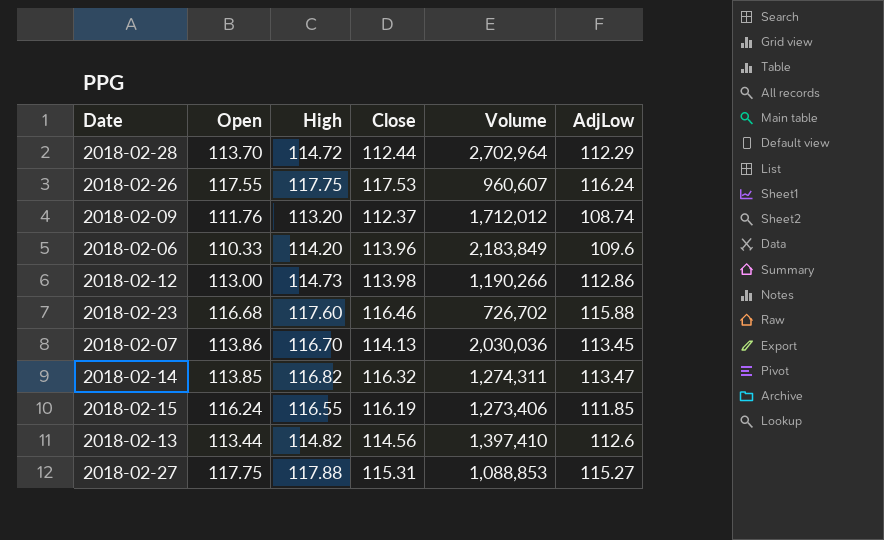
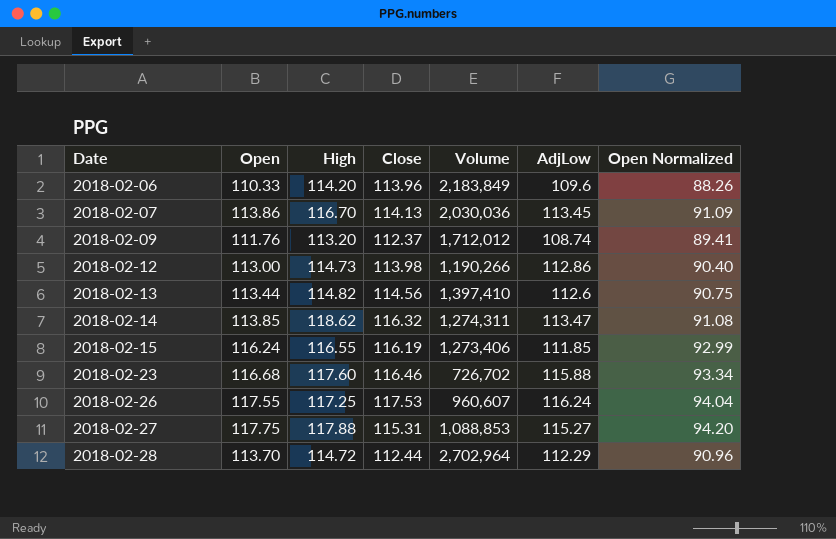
row order: none -> Date ascending
column Open Normalized | formula: none -> [Open] * 0.8
2018-02-14 | High: 116.82 -> 118.62
2018-02-26 | High: 117.75 -> 117.25

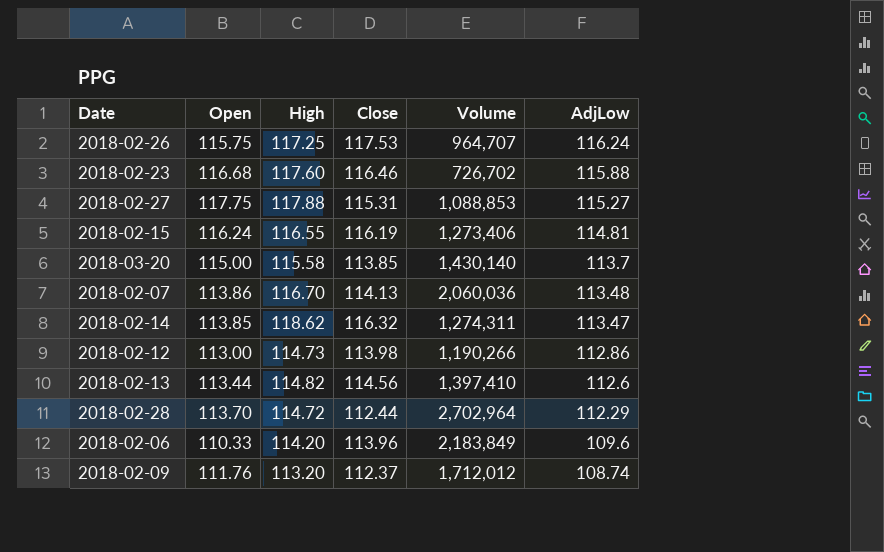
row order: Date ascending -> AdjLow descending
column Open Normalized | formula: [Open] * 0.8 -> none
2018-02-26 | Open: 117.55 -> 115.75
2018-02-26 | Volume: 960,607 -> 964,707
2018-02-15 | AdjLow: 111.85 -> 114.81
row 2018-03-20: none -> 115.00 | 115.58 | 113.85 | 1,430,140 | 113.7
2018-02-07 | Volume: 2,030,036 -> 2,060,036
2018-02-07 | AdjLow: 113.45 -> 113.48

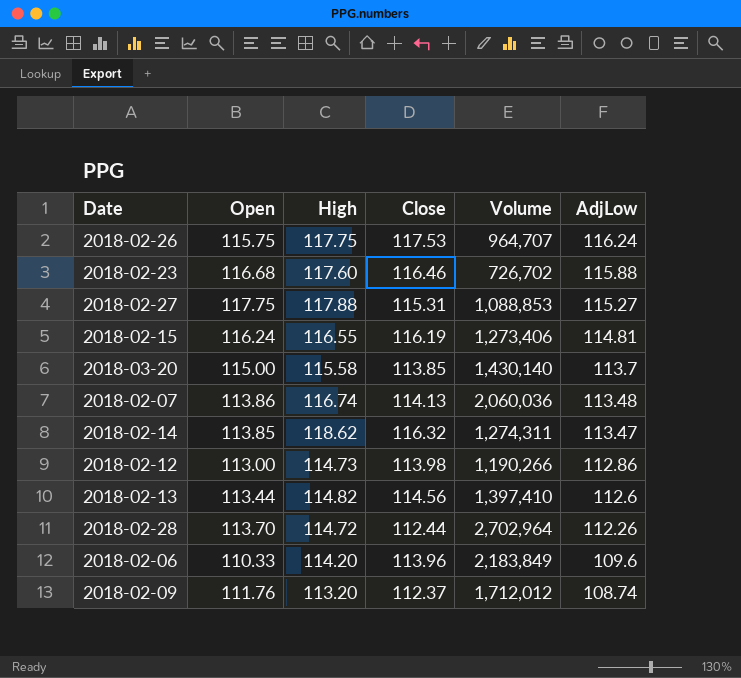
2018-02-26 | High: 117.25 -> 117.75
2018-02-07 | High: 116.70 -> 116.74
2018-02-28 | AdjLow: 112.29 -> 112.26

